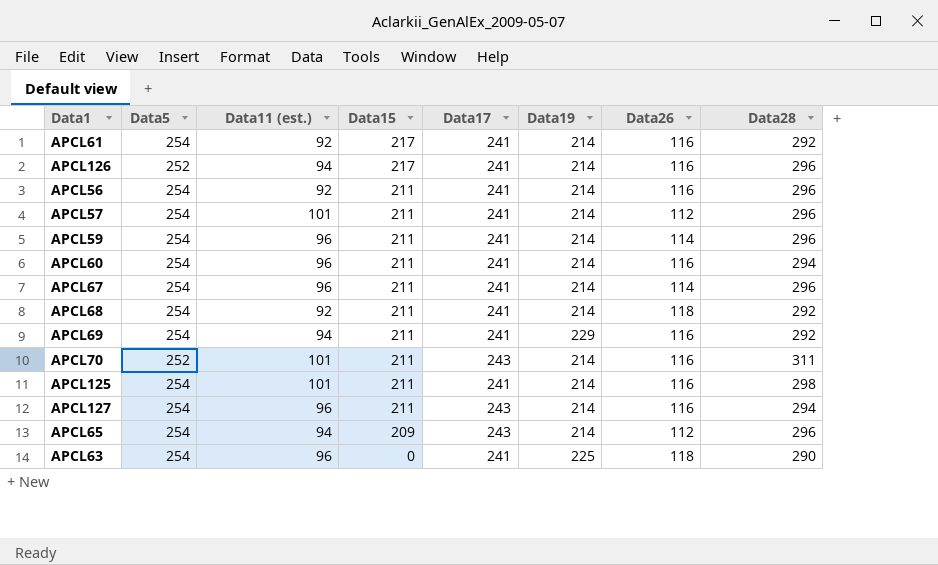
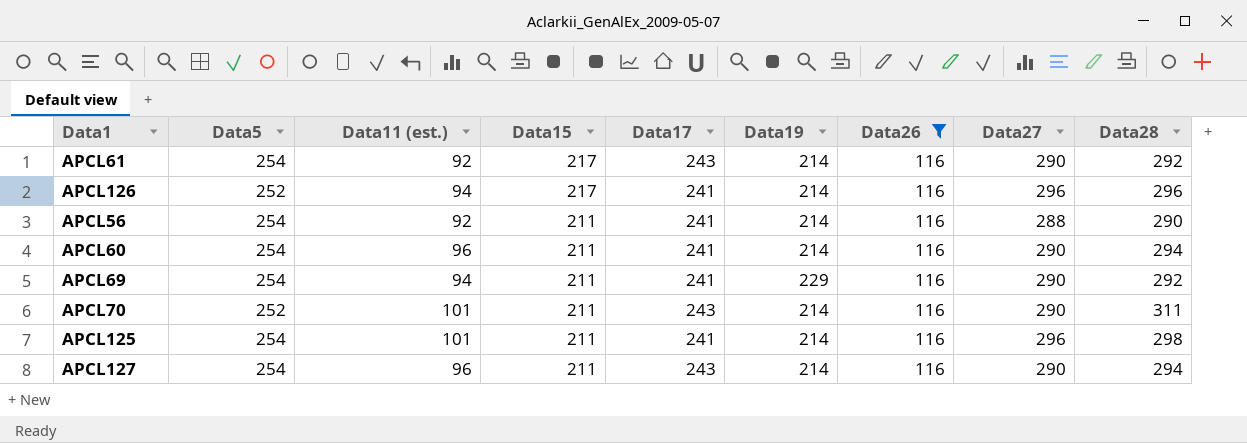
filter: none -> Data26 = 116
column Data27 | position: none -> 8
APCL61 | Data17: 241 -> 243
APCL56 | Data28: 296 -> 290

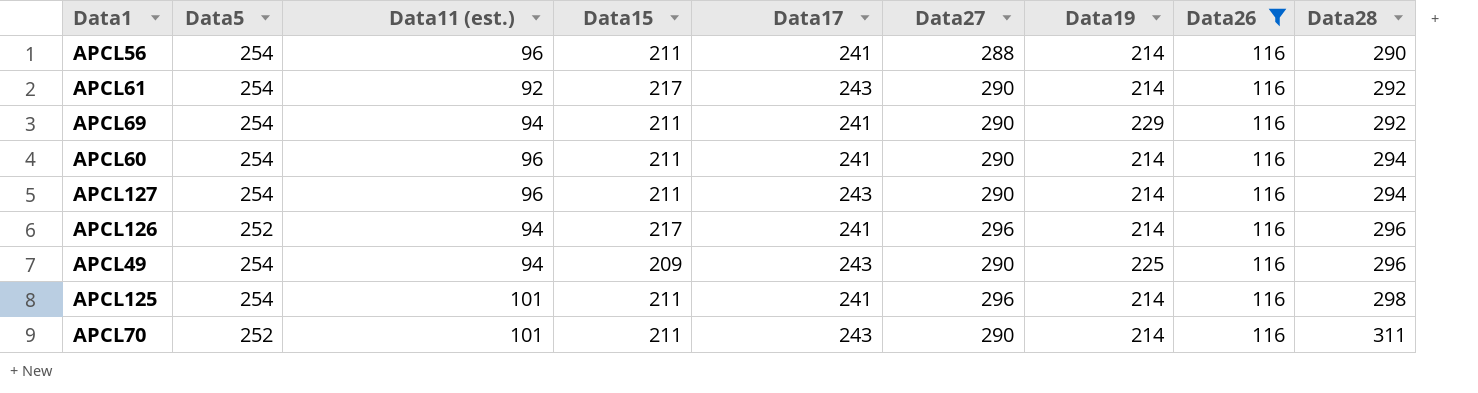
row order: Data15 descending -> Data28 ascending
column Data27 | position: 8 -> 6
APCL56 | Data11 (est.): 92 -> 96
row APCL49: none -> 254 | 94 | 209 | 243 | 290 | 225 | 116 | 296

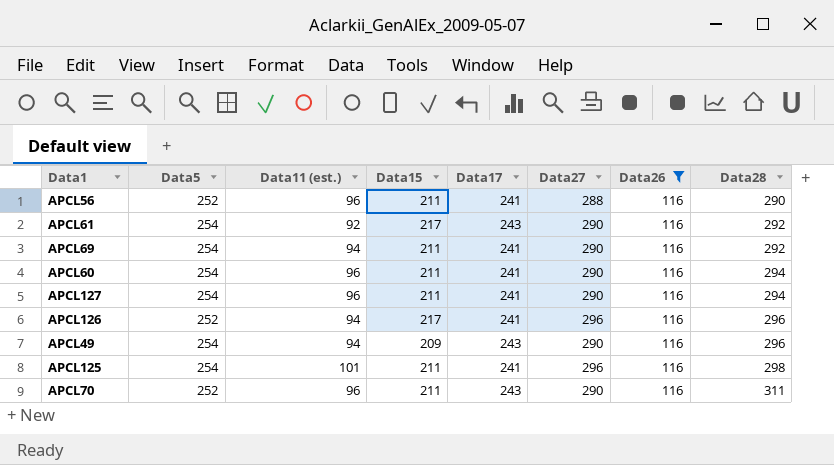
column Data19 | position: 7 -> none
APCL56 | Data5: 254 -> 252
APCL127 | Data17: 243 -> 241
APCL70 | Data11 (est.): 101 -> 96

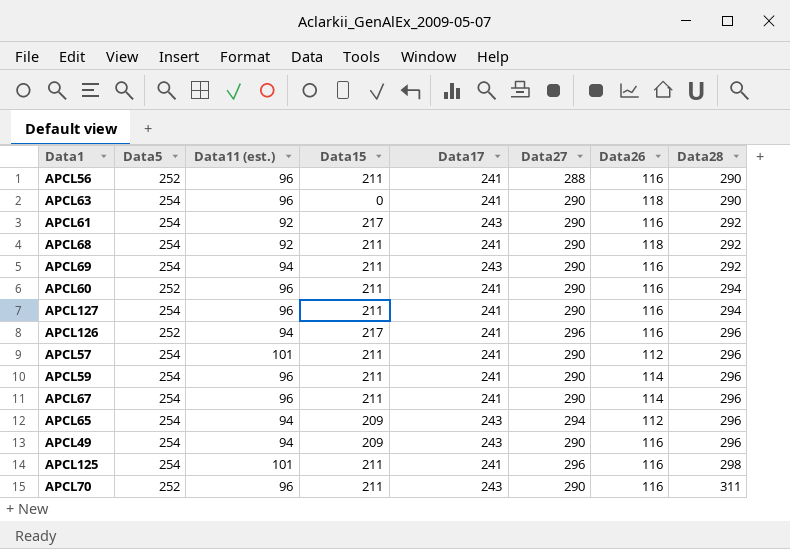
filter: Data26 = 116 -> none
APCL69 | Data17: 241 -> 243
APCL60 | Data5: 254 -> 252

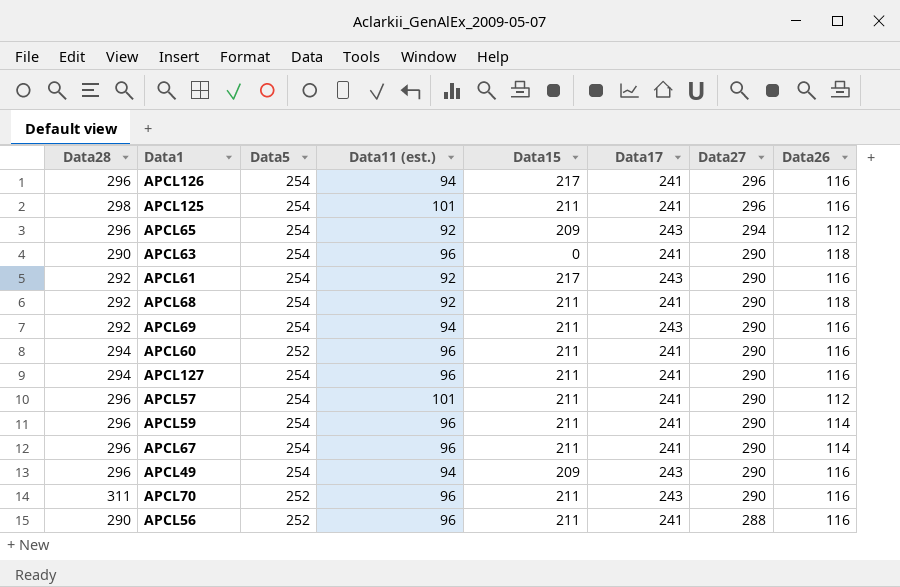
row order: Data28 ascending -> Data27 descending
column Data28 | position: 8 -> 1
APCL126 | Data5: 252 -> 254
APCL65 | Data11 (est.): 94 -> 92

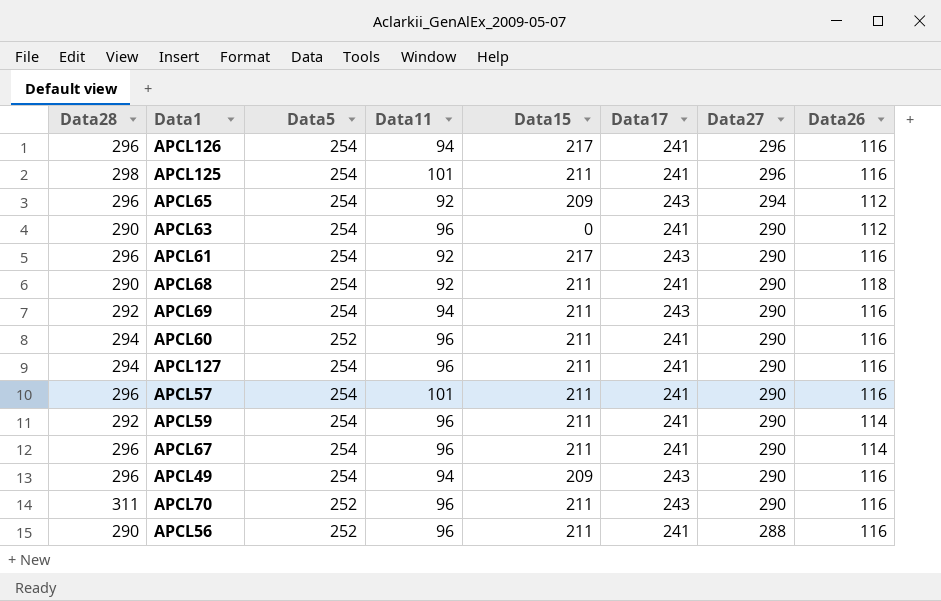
column name: Data11 (est.) -> Data11
APCL63 | Data26: 118 -> 112
APCL61 | Data28: 292 -> 296
APCL68 | Data28: 292 -> 290
APCL57 | Data26: 112 -> 116
APCL59 | Data28: 296 -> 292

